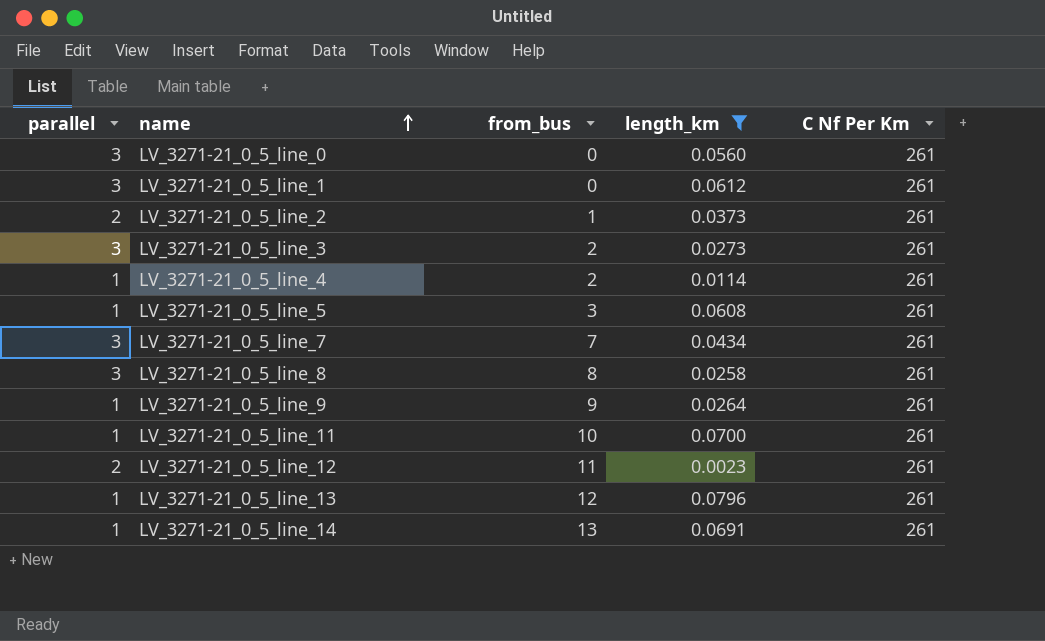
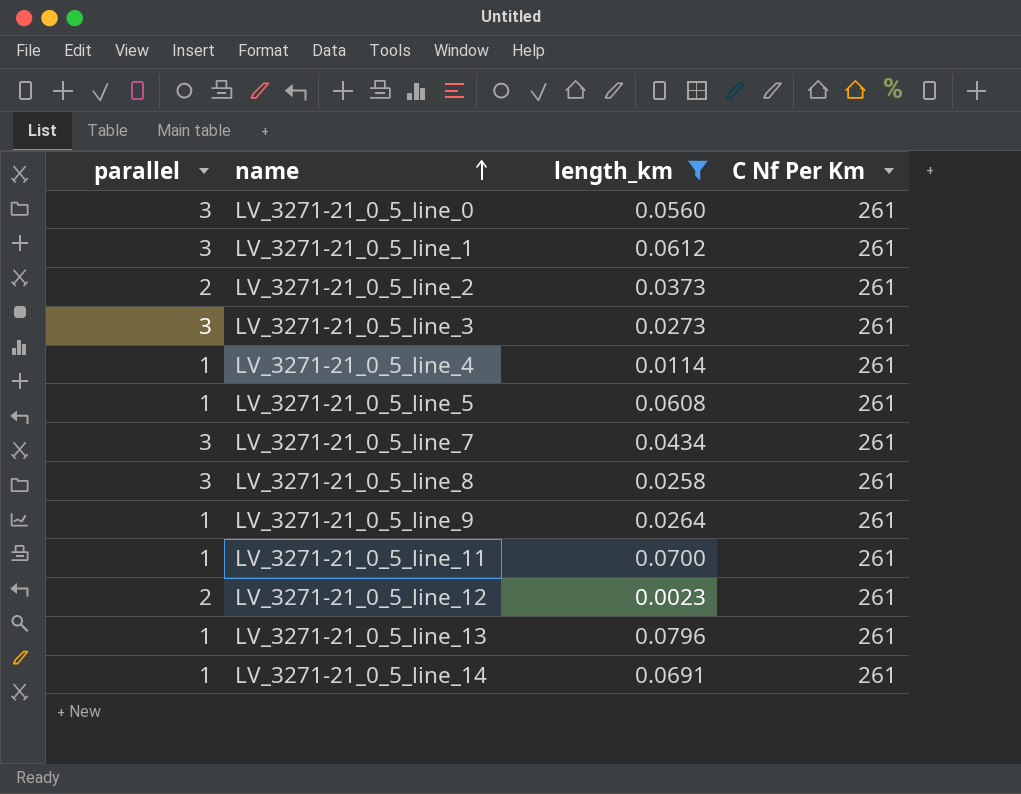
column from_bus | position: 3 -> none

